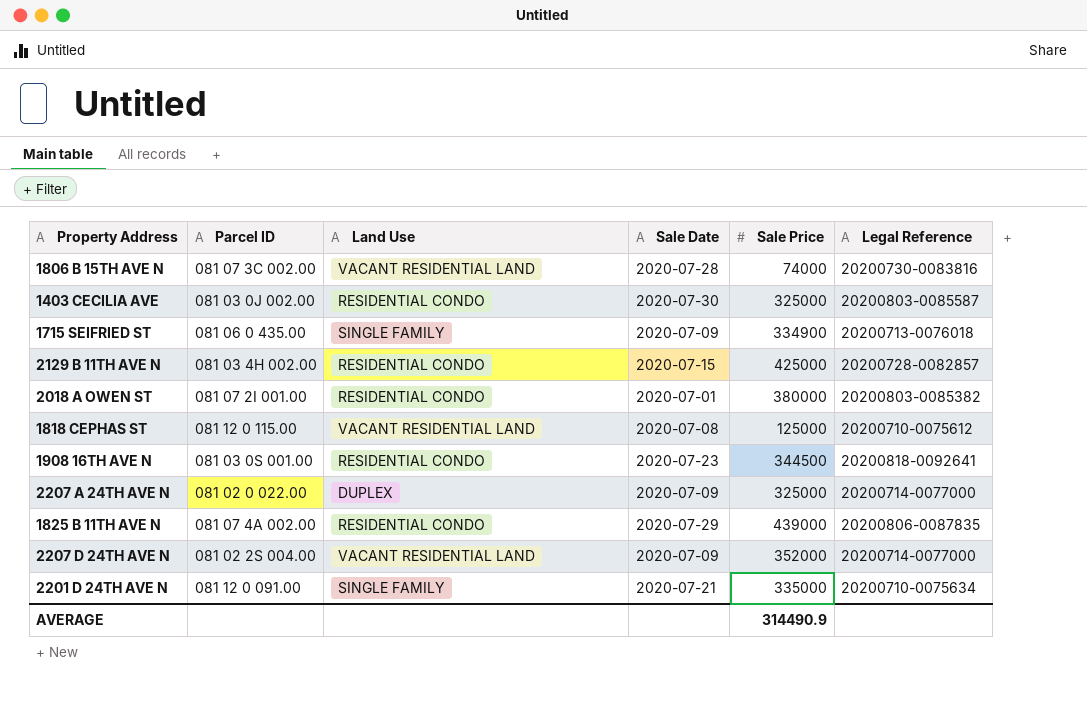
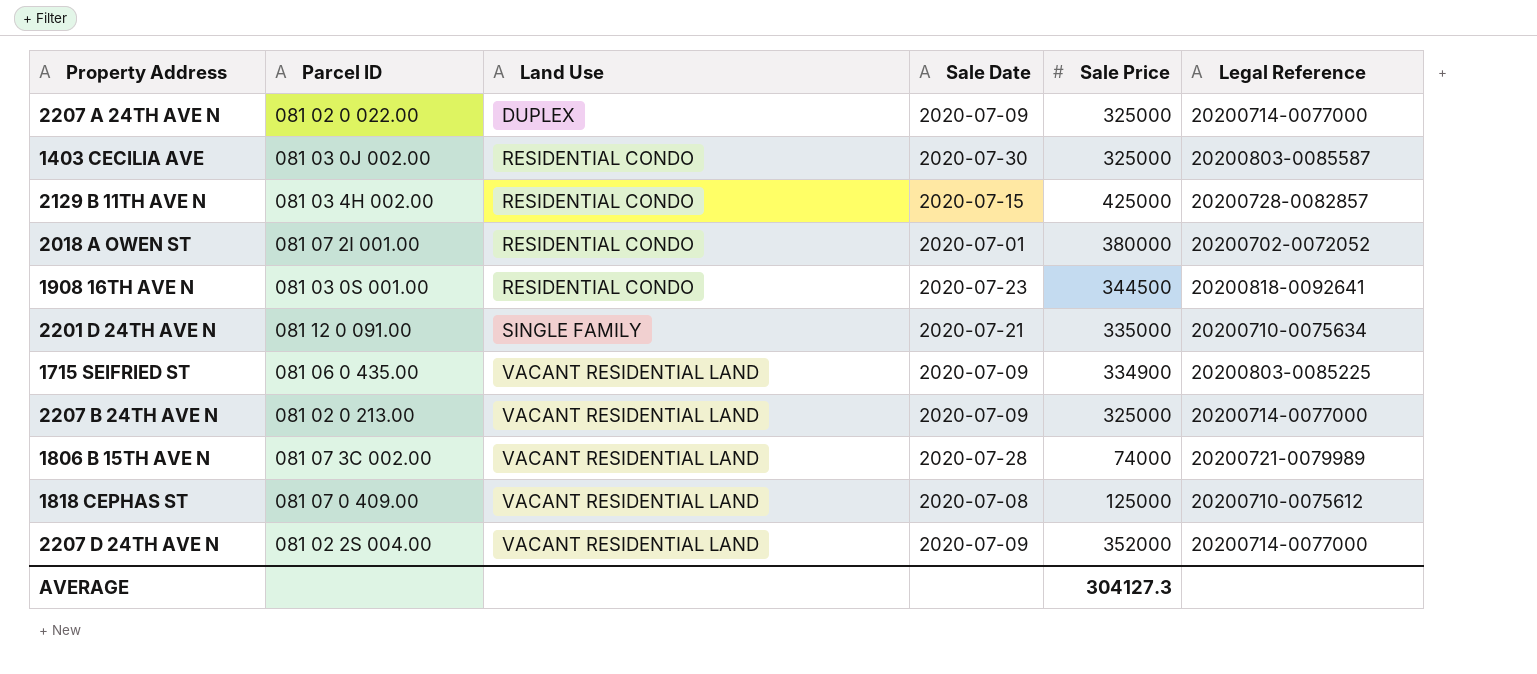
row order: none -> Land Use ascending
row 1825 B 11TH AVE N: 081 07 4A 002.00 | RESIDENTIAL CONDO | 2020-07-29 | 439000 | 20200806-0087835 -> none
2018 A OWEN ST | Legal Reference: 20200803-0085382 -> 20200702-0072052
1715 SEIFRIED ST | Land Use: SINGLE FAMILY -> VACANT RESIDENTIAL LAND
1715 SEIFRIED ST | Legal Reference: 20200713-0076018 -> 20200803-0085225
row 2207 B 24TH AVE N: none -> 081 02 0 213.00 | VACANT RESIDENTIAL LAND | 2020-07-09 | 325000 | 20200714-0077000
1806 B 15TH AVE N | Legal Reference: 20200730-0083816 -> 20200721-0079989
1818 CEPHAS ST | Parcel ID: 081 12 0 115.00 -> 081 07 0 409.00
AVERAGE | Sale Price: 314490.9 -> 304127.3

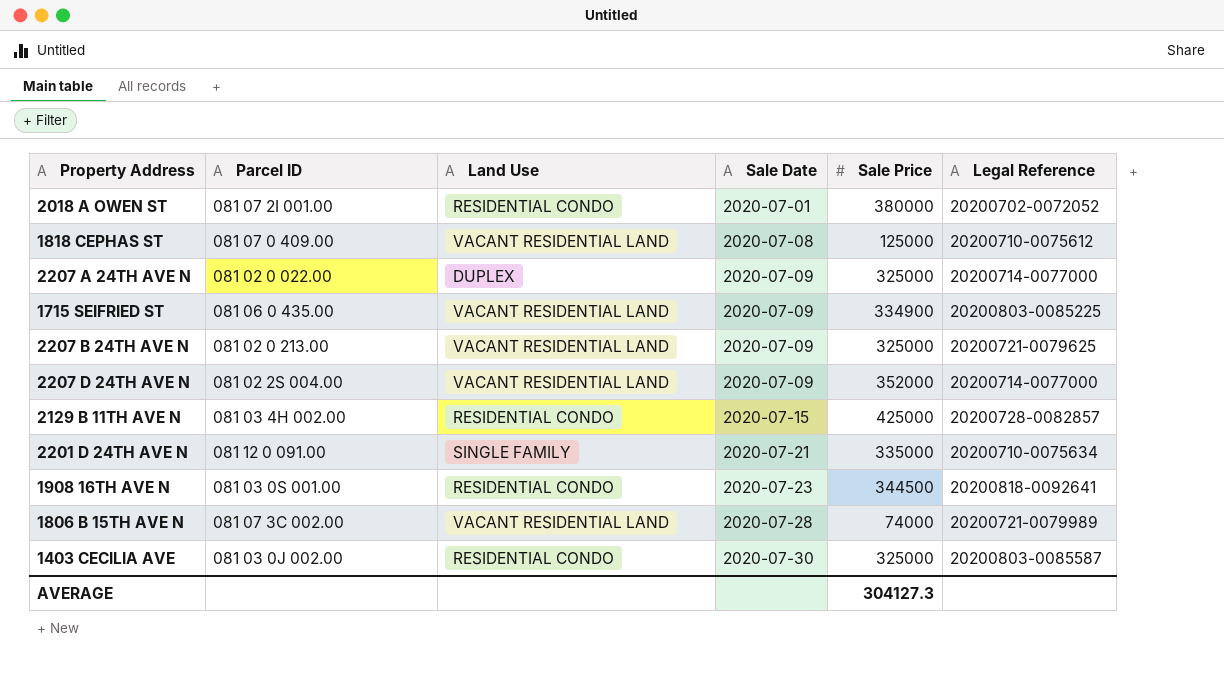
row order: Land Use ascending -> Sale Date ascending
2207 B 24TH AVE N | Legal Reference: 20200714-0077000 -> 20200721-0079625

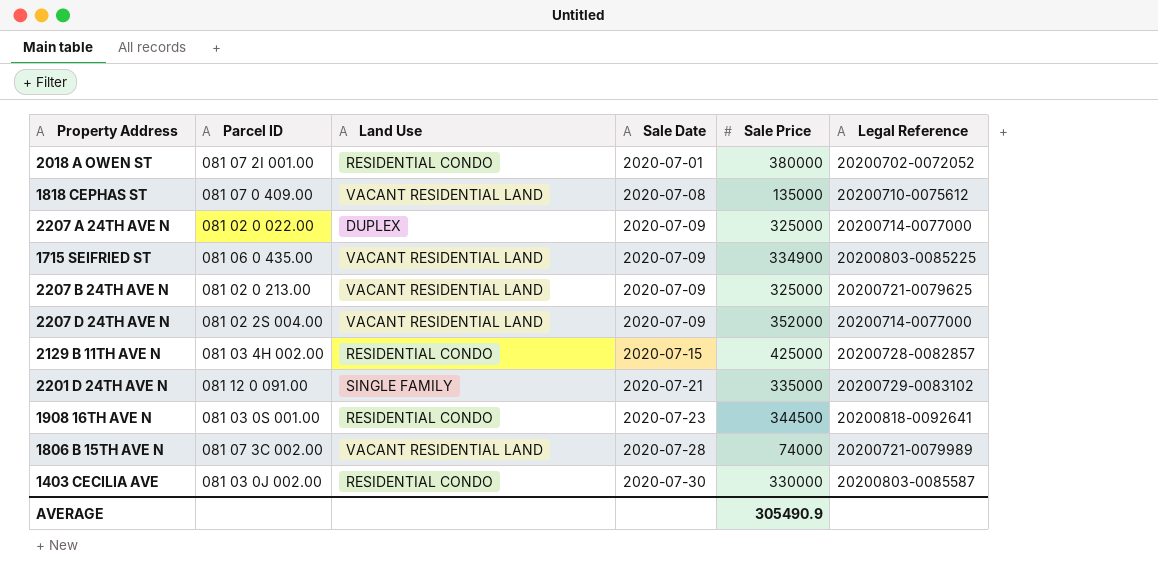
1818 CEPHAS ST | Sale Price: 125000 -> 135000
2201 D 24TH AVE N | Legal Reference: 20200710-0075634 -> 20200729-0083102
1403 CECILIA AVE | Sale Price: 325000 -> 330000
AVERAGE | Sale Price: 304127.3 -> 305490.9

